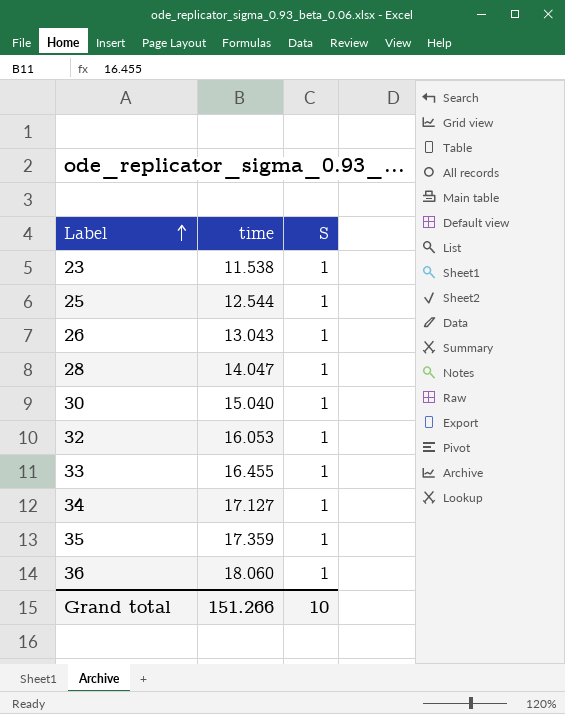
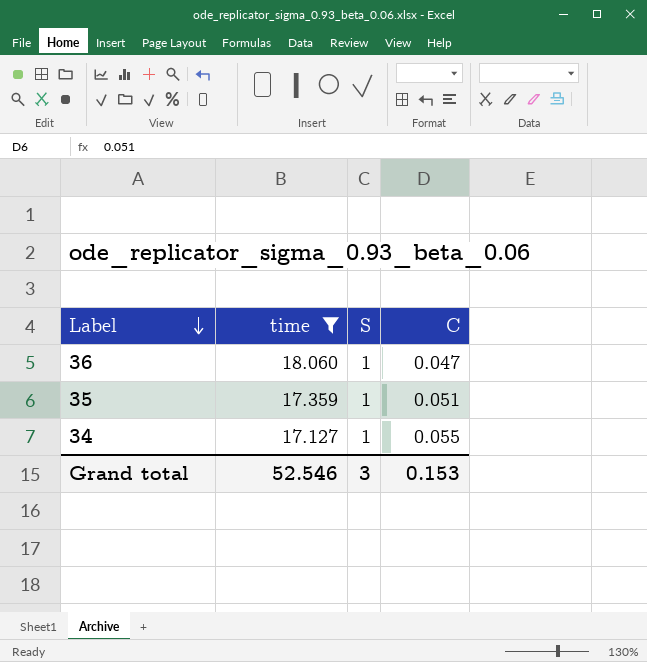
filter: none -> time >= 17.127
row order: Label ascending -> Label descending
column C | position: none -> 4
Grand total | time: 151.266 -> 52.546
Grand total | S: 10 -> 3

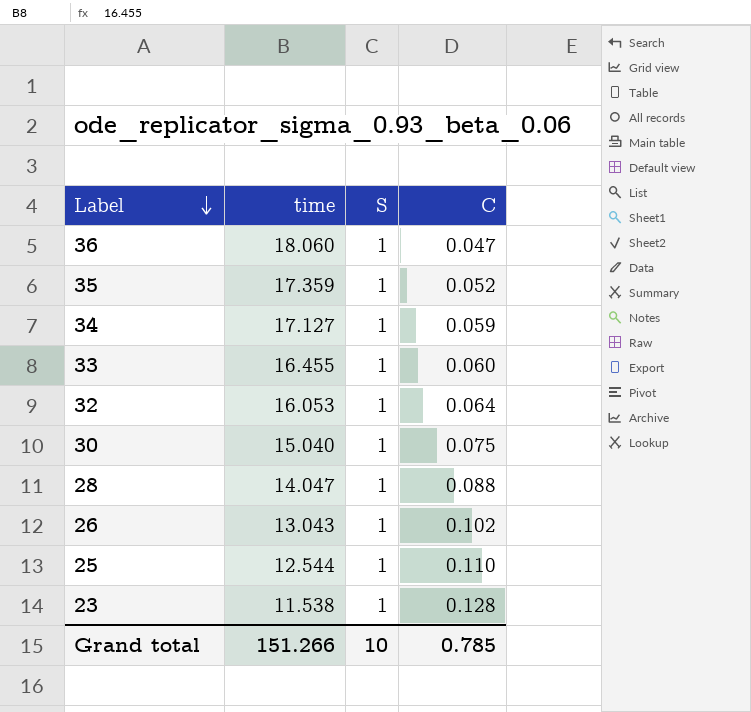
filter: time >= 17.127 -> none
35 | C: 0.051 -> 0.052
34 | C: 0.055 -> 0.059
Grand total | time: 52.546 -> 151.266
Grand total | S: 3 -> 10
Grand total | C: 0.153 -> 0.785

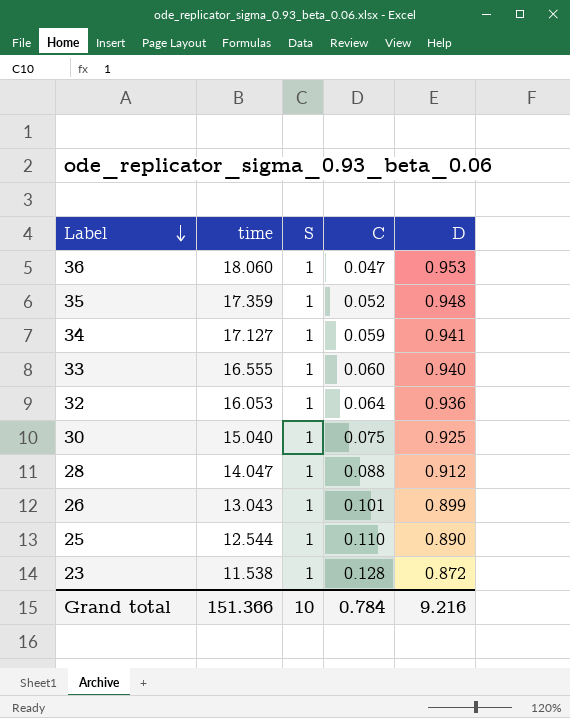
column D | formula: none -> [S] - [C]
33 | time: 16.455 -> 16.555
26 | C: 0.102 -> 0.101
Grand total | time: 151.266 -> 151.366
Grand total | C: 0.785 -> 0.784

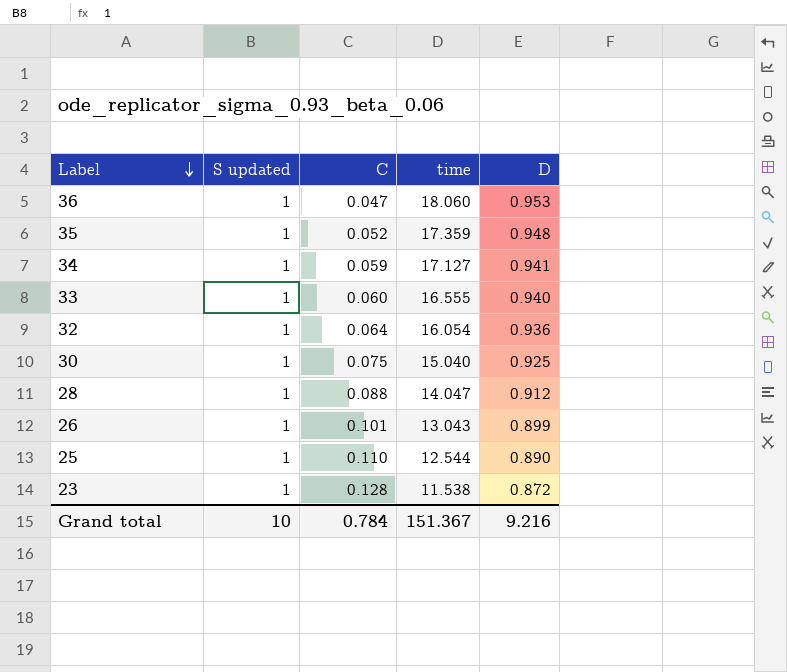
column name: S -> S updated
column time | position: 2 -> 4
32 | time: 16.053 -> 16.054
Grand total | time: 151.366 -> 151.367

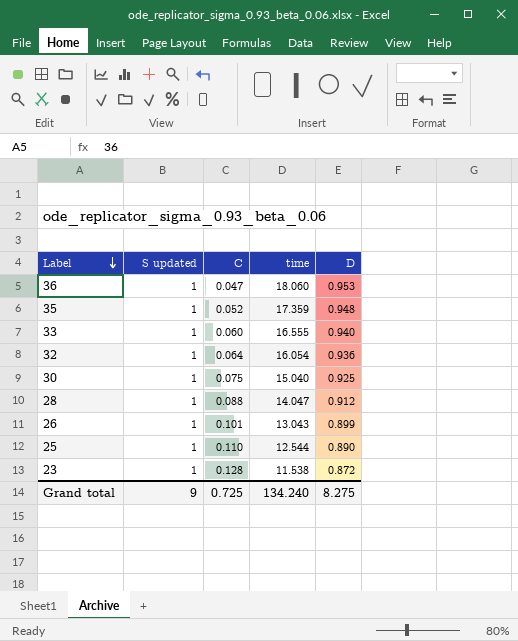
row 34: 1 | 0.059 | 17.127 | 0.941 -> none
Grand total | S updated: 10 -> 9
Grand total | C: 0.784 -> 0.725
Grand total | time: 151.367 -> 134.240
Grand total | D: 9.216 -> 8.275

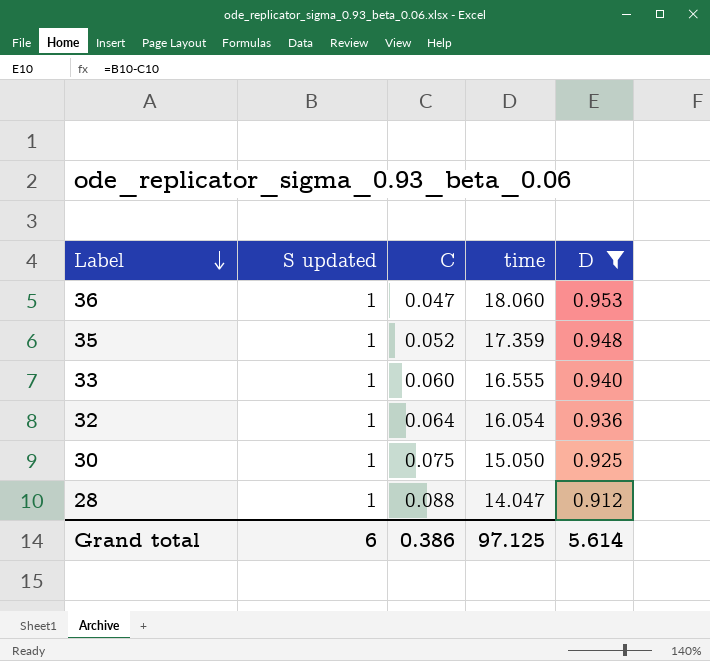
filter: none -> D >= 0.912
30 | time: 15.040 -> 15.050
Grand total | S updated: 9 -> 6
Grand total | C: 0.725 -> 0.386
Grand total | time: 134.240 -> 97.125
Grand total | D: 8.275 -> 5.614

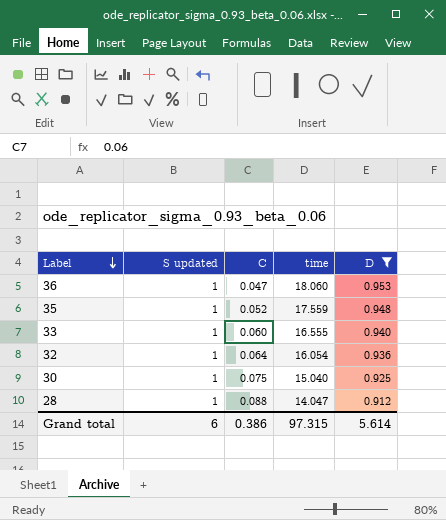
35 | time: 17.359 -> 17.559
30 | time: 15.050 -> 15.040
Grand total | time: 97.125 -> 97.315

